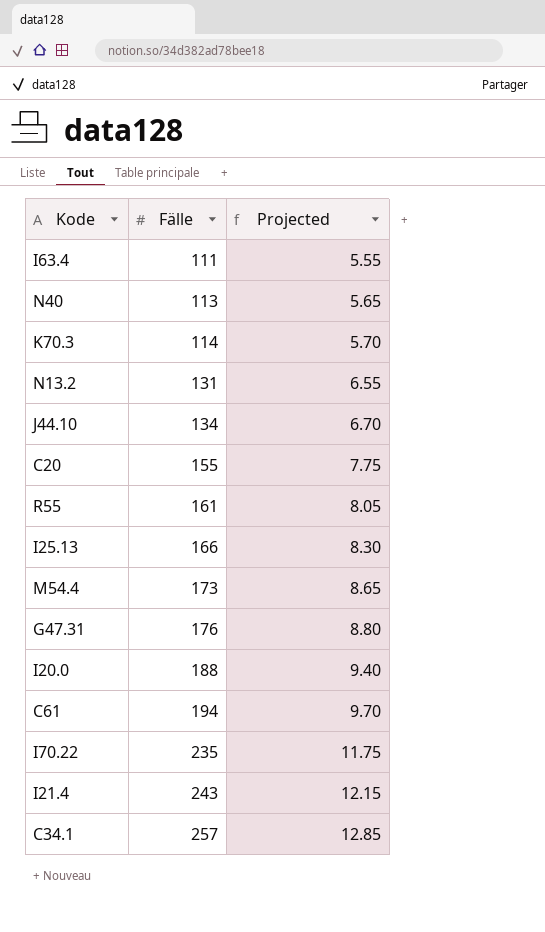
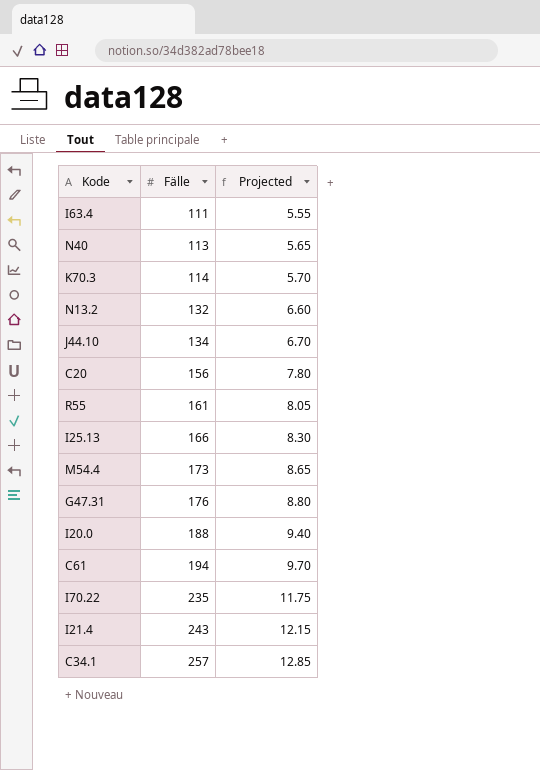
N13.2 | Fälle: 131 -> 132
N13.2 | Projected: 6.55 -> 6.60
C20 | Fälle: 155 -> 156
C20 | Projected: 7.75 -> 7.80

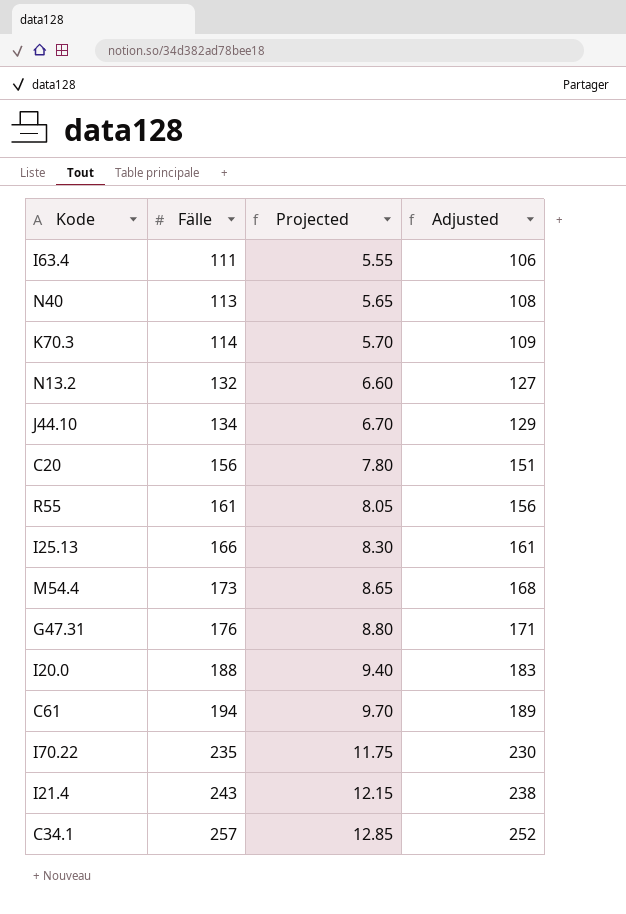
column Adjusted | formula: none -> [Fälle] - 5

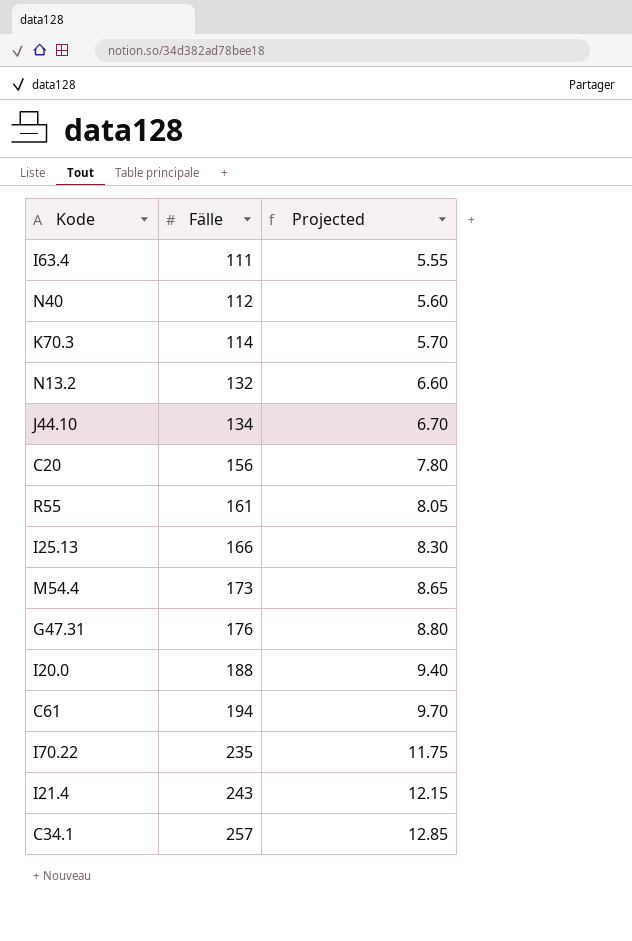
column Adjusted | formula: [Fälle] - 5 -> none
N40 | Fälle: 113 -> 112
N40 | Projected: 5.65 -> 5.60

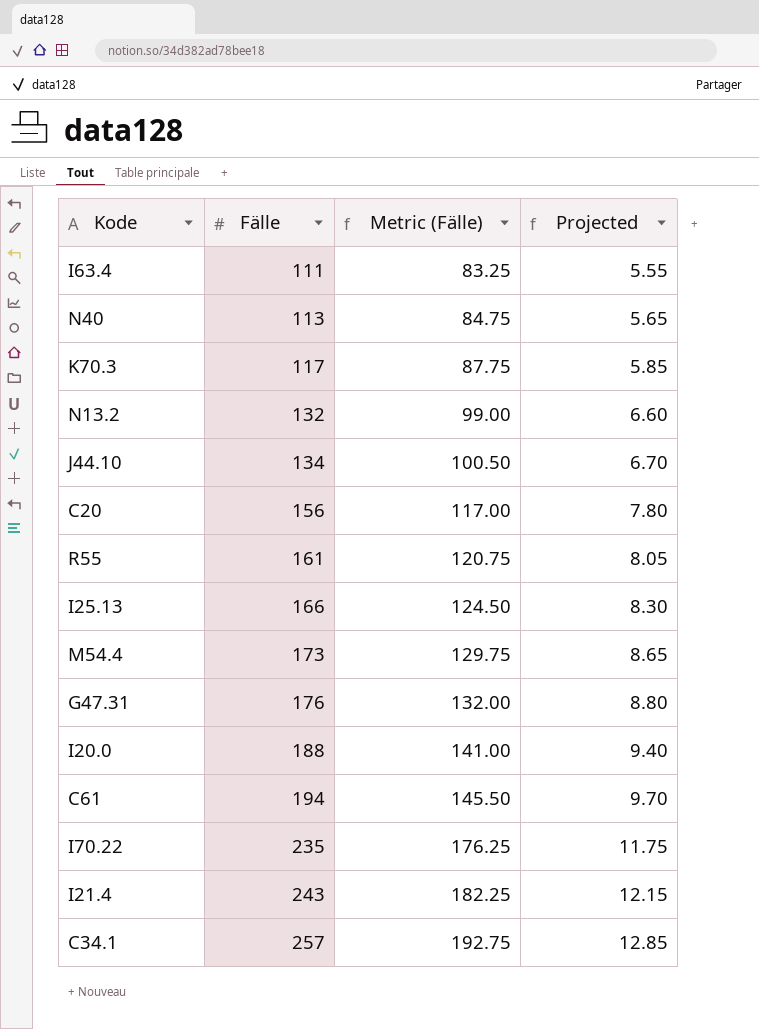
column Metric (Fälle) | formula: none -> [Fälle] * 0.75
N40 | Fälle: 112 -> 113
N40 | Projected: 5.60 -> 5.65
K70.3 | Fälle: 114 -> 117
K70.3 | Projected: 5.70 -> 5.85

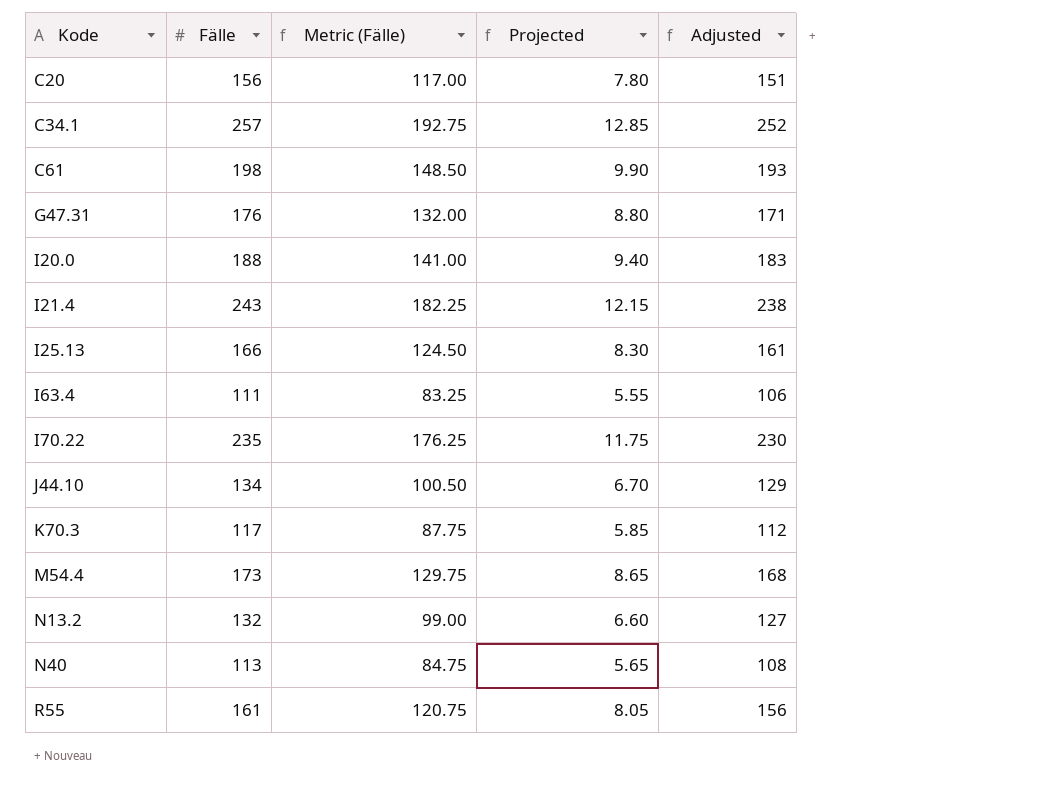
row order: Fälle ascending -> Kode ascending
column Adjusted | formula: none -> [Fälle] - 5
C61 | Fälle: 194 -> 198
C61 | Metric (Fälle): 145.50 -> 148.50
C61 | Projected: 9.70 -> 9.90

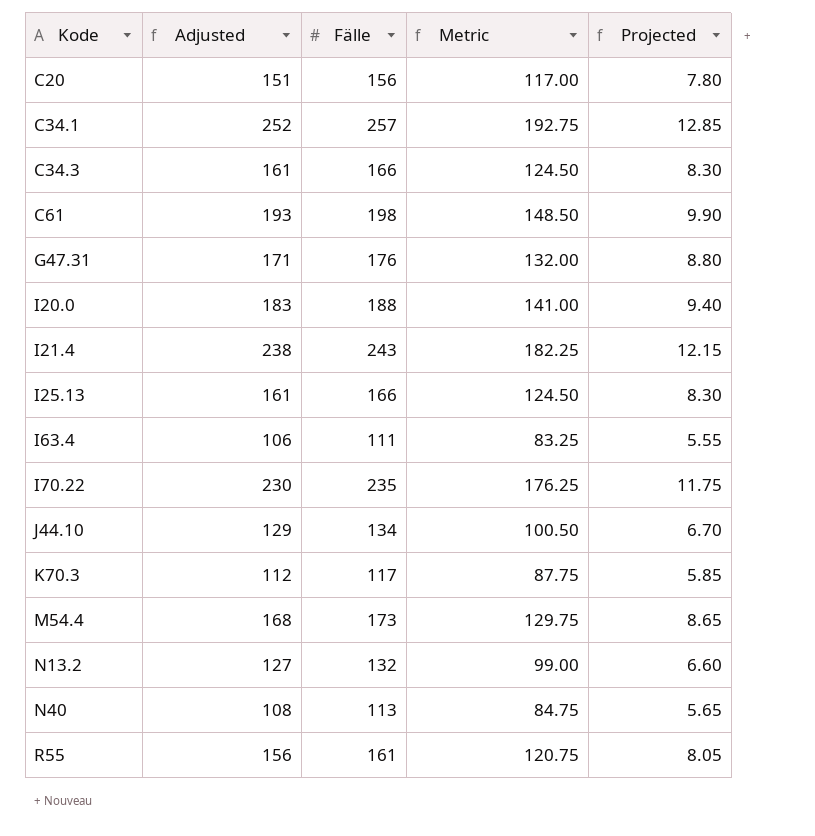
column Adjusted | position: 5 -> 2
column name: Metric (Fälle) -> Metric
row C34.3: none -> 161 | 166 | 124.50 | 8.30

